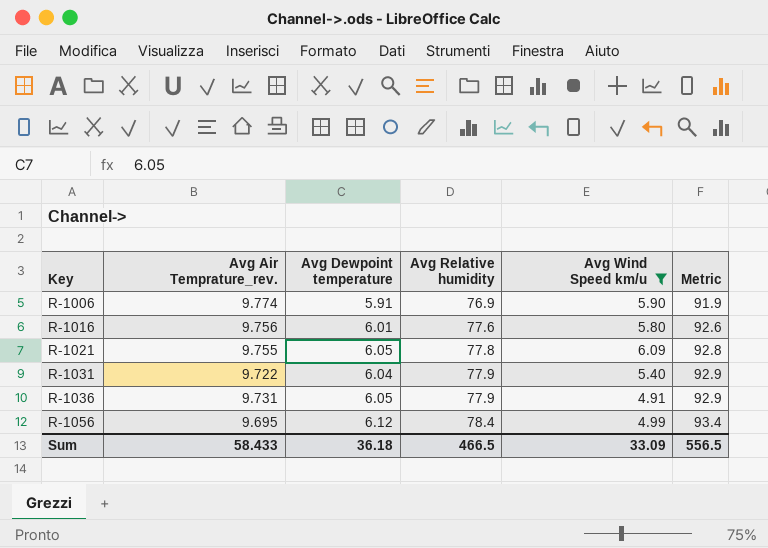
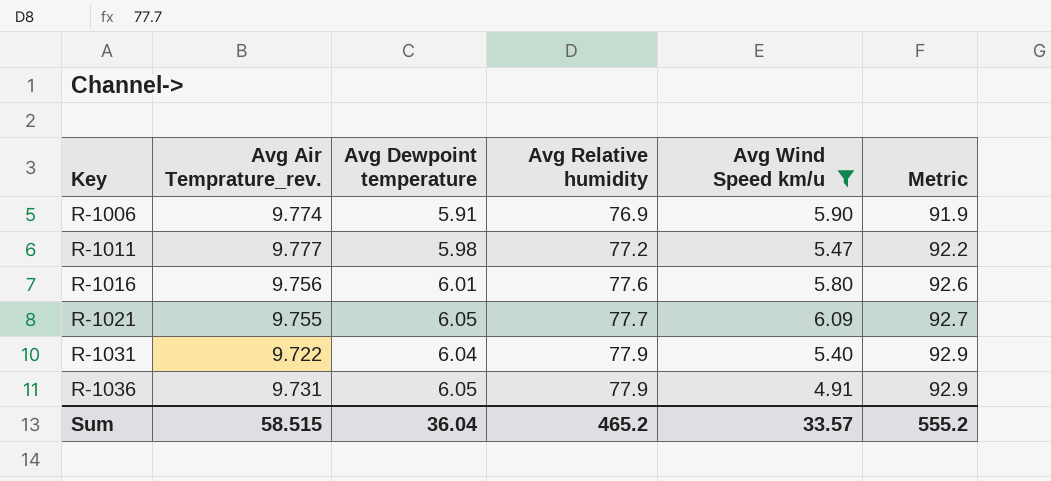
row R-1056: 9.695 | 6.12 | 78.4 | 4.99 | 93.4 -> none
row R-1011: none -> 9.777 | 5.98 | 77.2 | 5.47 | 92.2
R-1021 | Avg Relative humidity: 77.8 -> 77.7
R-1021 | Metric: 92.8 -> 92.7
Sum | Avg Air Temprature_rev.: 58.433 -> 58.515
Sum | Avg Dewpoint temperature: 36.18 -> 36.04
Sum | Avg Relative humidity: 466.5 -> 465.2
Sum | Avg Wind Speed km/u: 33.09 -> 33.57
Sum | Metric: 556.5 -> 555.2

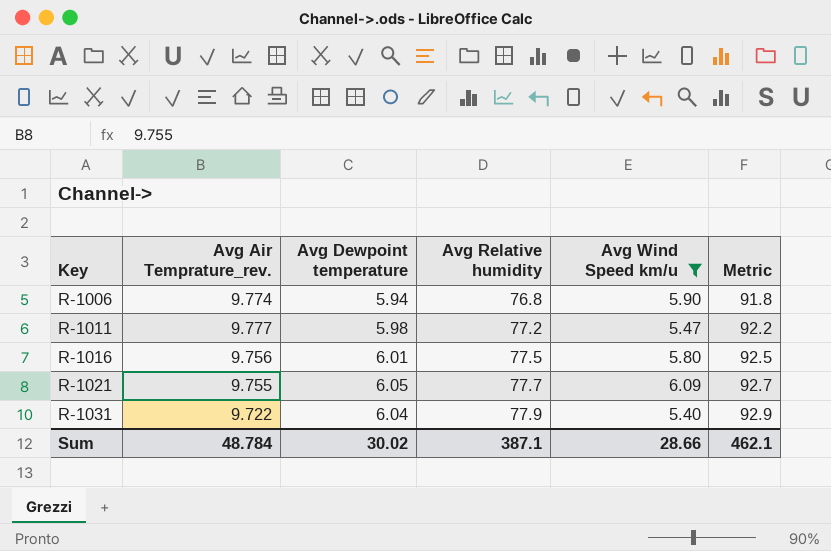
row R-1036: 9.731 | 6.05 | 77.9 | 4.91 | 92.9 -> none
R-1006 | Avg Dewpoint temperature: 5.91 -> 5.94
R-1006 | Avg Relative humidity: 76.9 -> 76.8
R-1006 | Metric: 91.9 -> 91.8
R-1016 | Avg Relative humidity: 77.6 -> 77.5
R-1016 | Metric: 92.6 -> 92.5
Sum | Avg Air Temprature_rev.: 58.515 -> 48.784
Sum | Avg Dewpoint temperature: 36.04 -> 30.02
Sum | Avg Relative humidity: 465.2 -> 387.1
Sum | Avg Wind Speed km/u: 33.57 -> 28.66
Sum | Metric: 555.2 -> 462.1

